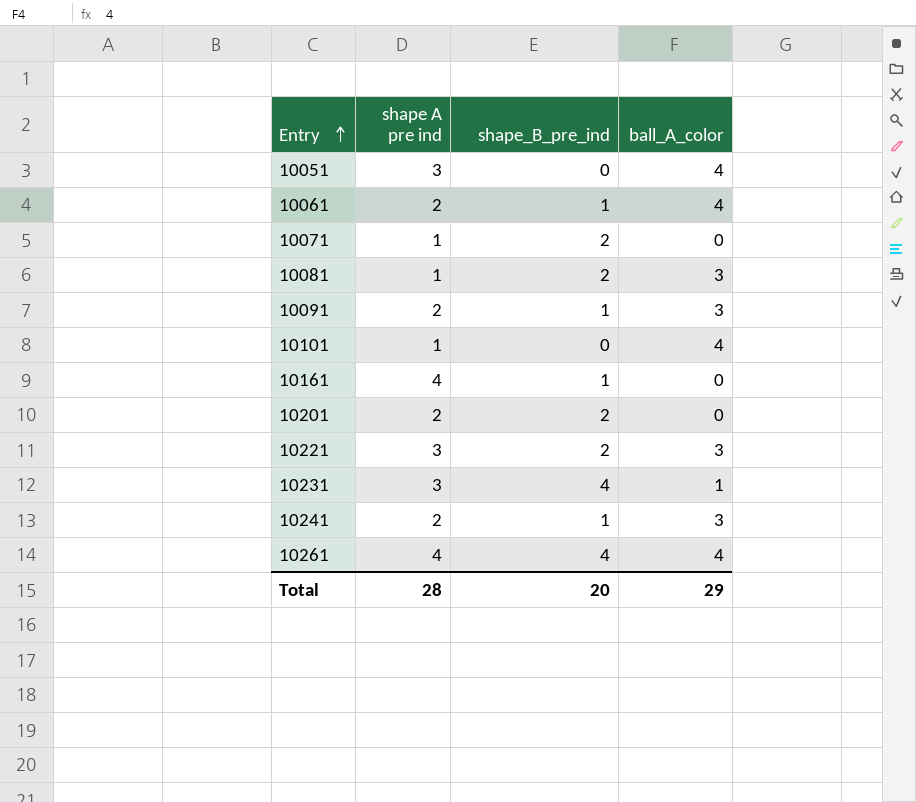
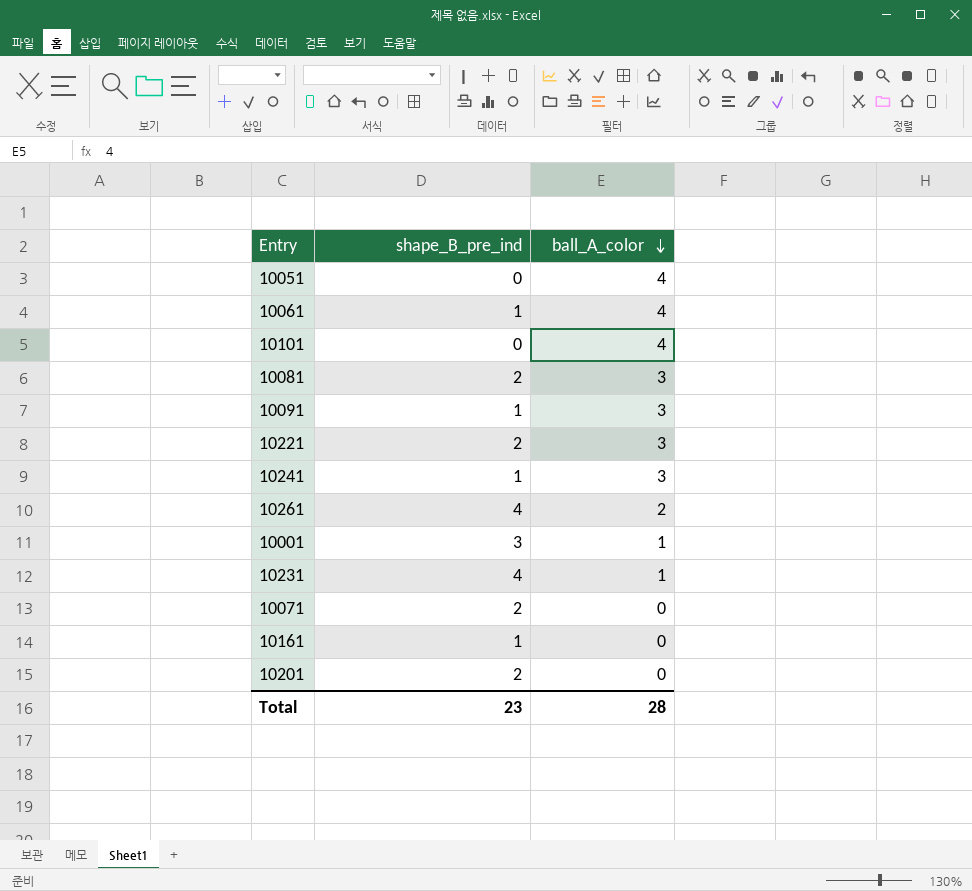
row order: Entry ascending -> ball_A_color descending
column shape A pre ind | position: 2 -> none
10261 | ball_A_color: 4 -> 2
row 10001: none -> 3 | 1
Total | shape_B_pre_ind: 20 -> 23
Total | ball_A_color: 29 -> 28

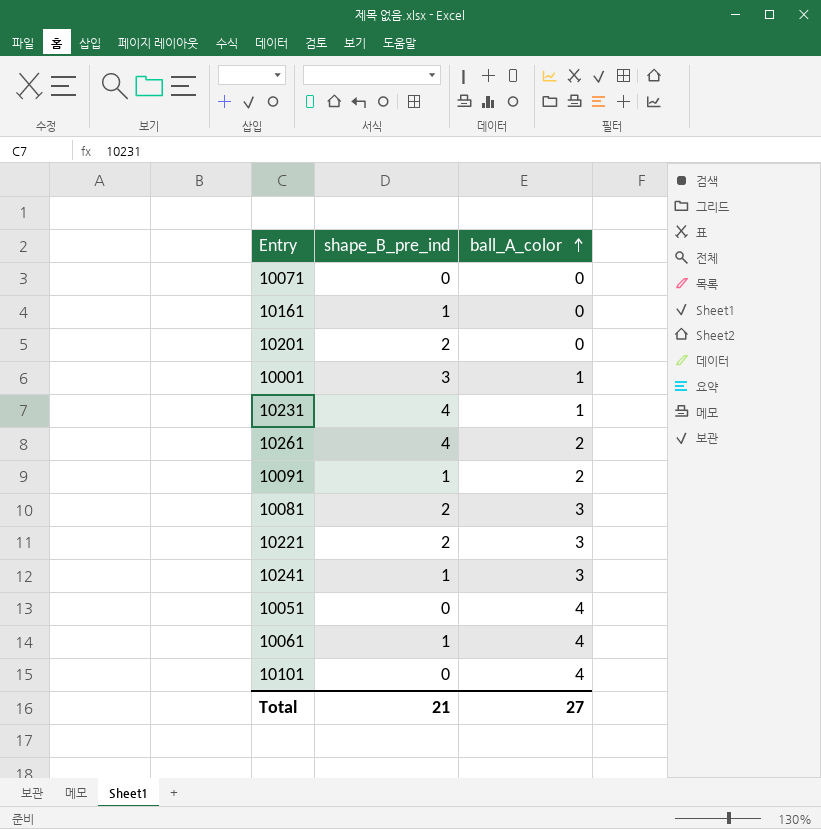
row order: ball_A_color descending -> ball_A_color ascending
10071 | shape_B_pre_ind: 2 -> 0
10091 | ball_A_color: 3 -> 2
Total | shape_B_pre_ind: 23 -> 21
Total | ball_A_color: 28 -> 27

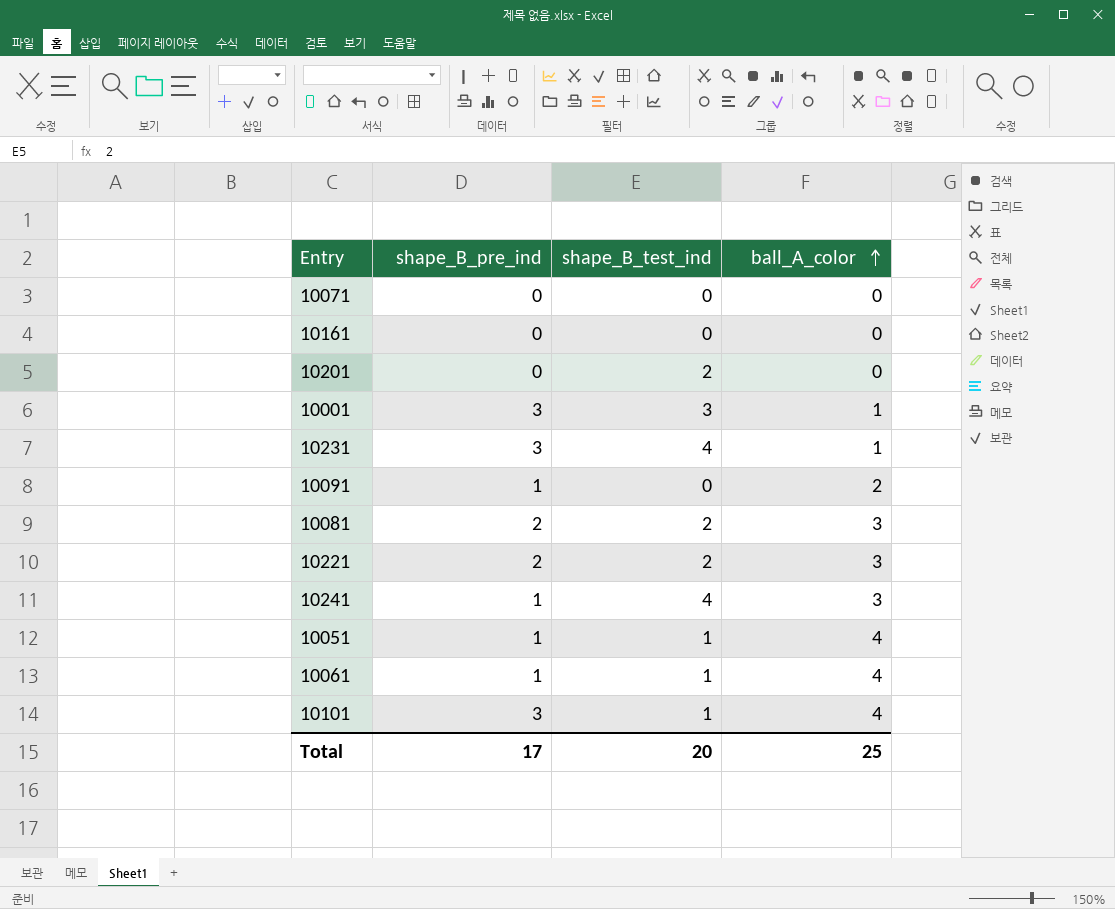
column shape_B_test_ind | position: none -> 3
row 10261: 4 | 2 -> none
10161 | shape_B_pre_ind: 1 -> 0
10201 | shape_B_pre_ind: 2 -> 0
10231 | shape_B_pre_ind: 4 -> 3
10051 | shape_B_pre_ind: 0 -> 1
10101 | shape_B_pre_ind: 0 -> 3
Total | shape_B_pre_ind: 21 -> 17
Total | ball_A_color: 27 -> 25

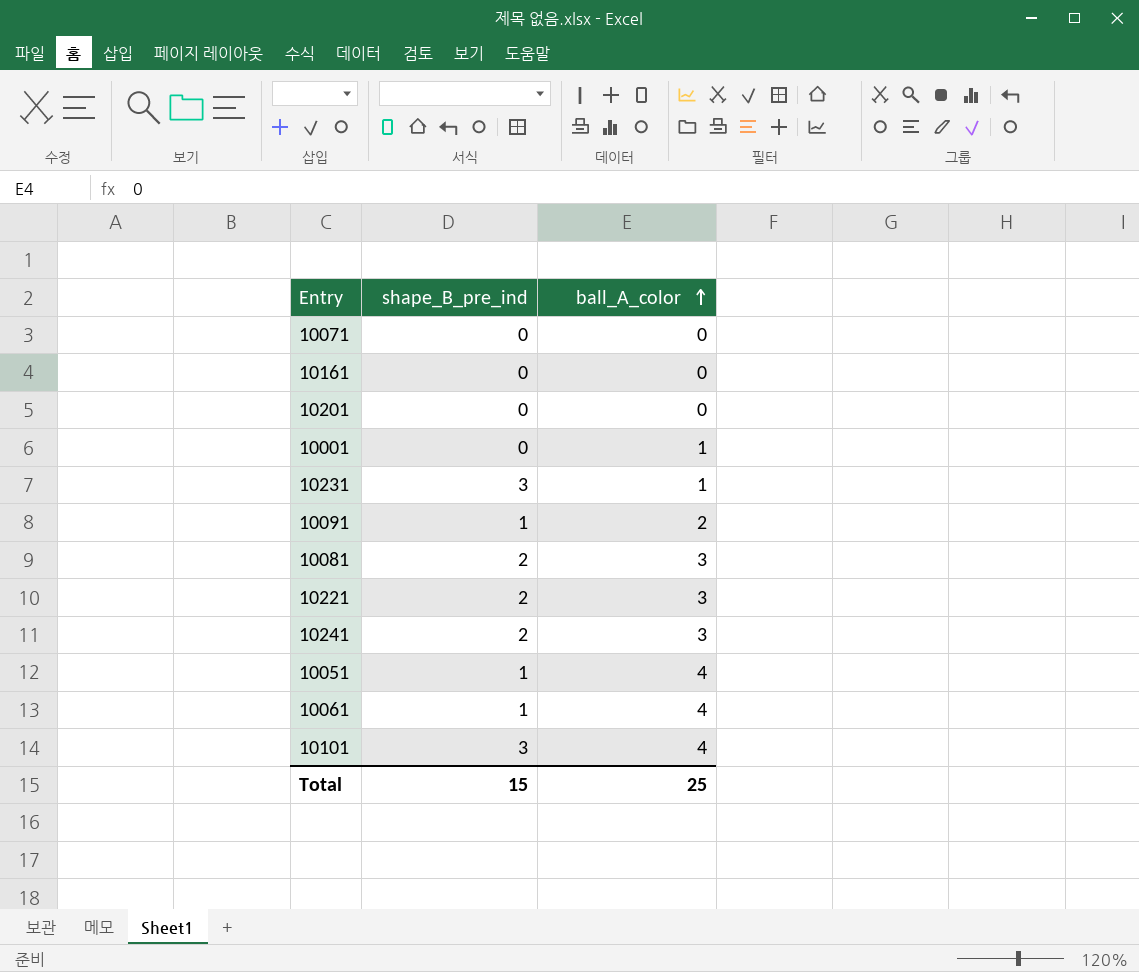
column shape_B_test_ind | position: 3 -> none
10001 | shape_B_pre_ind: 3 -> 0
10241 | shape_B_pre_ind: 1 -> 2
Total | shape_B_pre_ind: 17 -> 15

